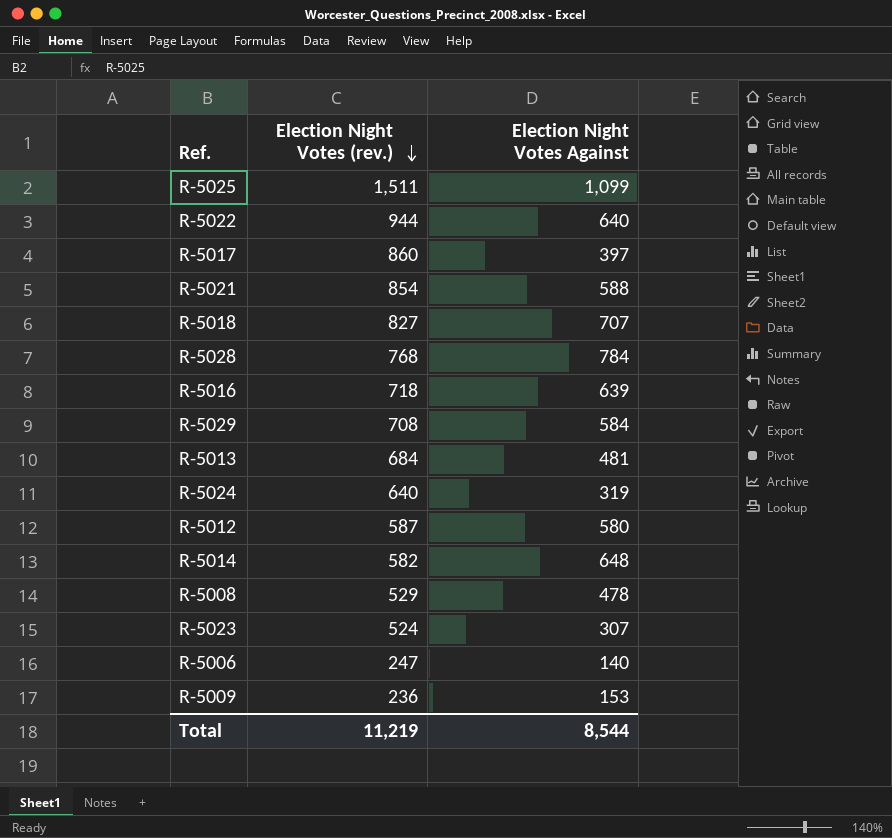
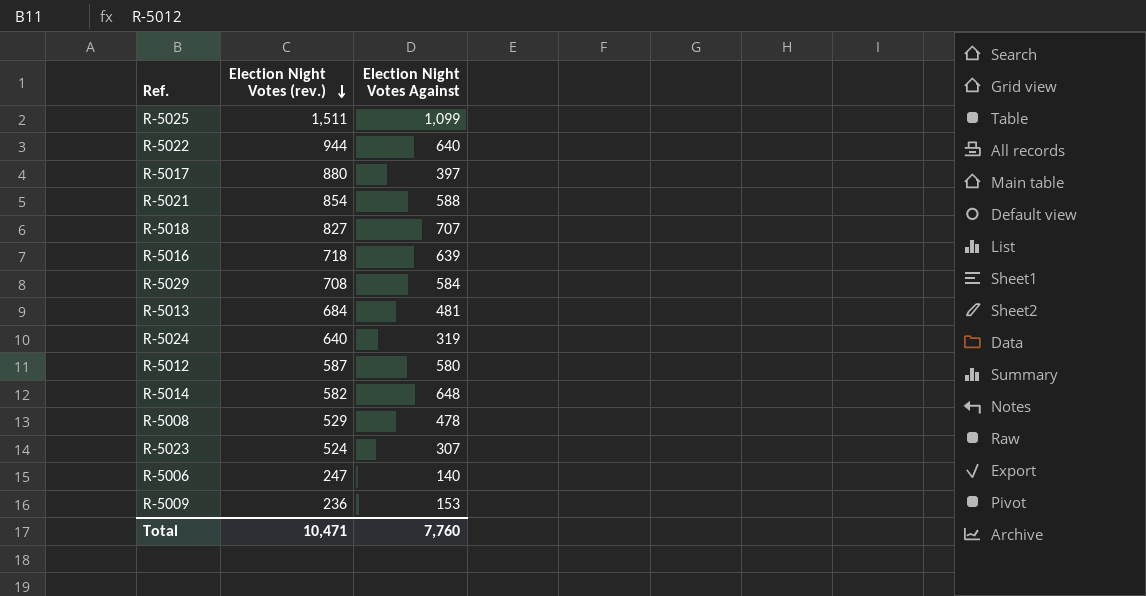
row R-5028: 768 | 784 -> none
R-5017 | Election Night Votes (rev.): 860 -> 880
Total | Election Night Votes (rev.): 11,219 -> 10,471
Total | Election Night Votes Against: 8,544 -> 7,760

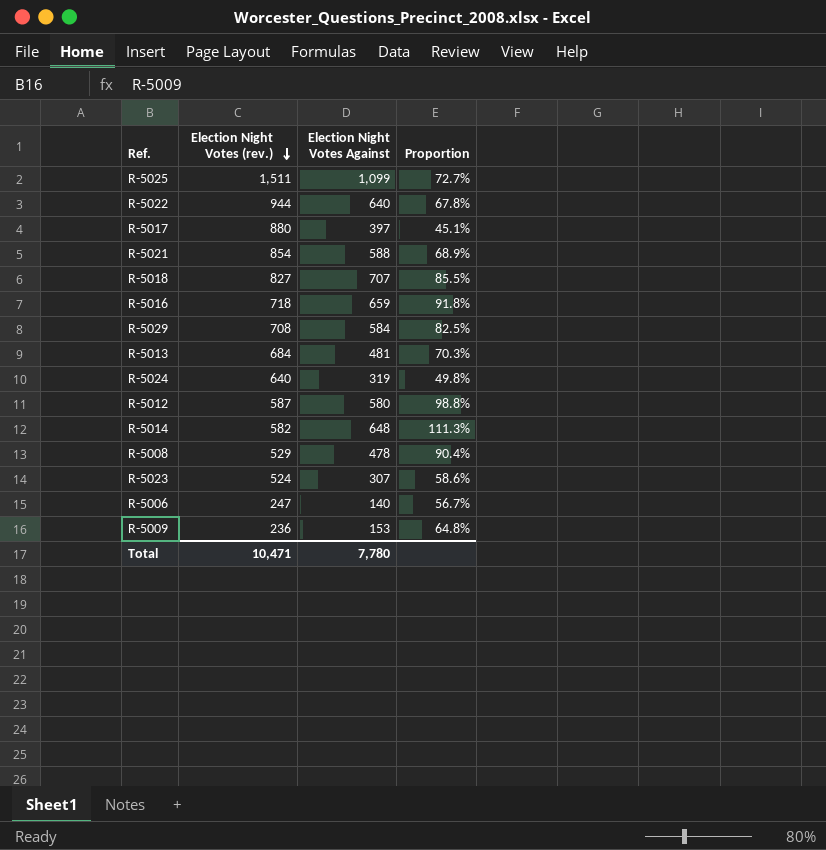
column Proportion | formula: none -> [Election Night Votes Against] / [Election Night Votes (rev.)]
R-5016 | Election Night Votes Against: 639 -> 659
Total | Election Night Votes Against: 7,760 -> 7,780

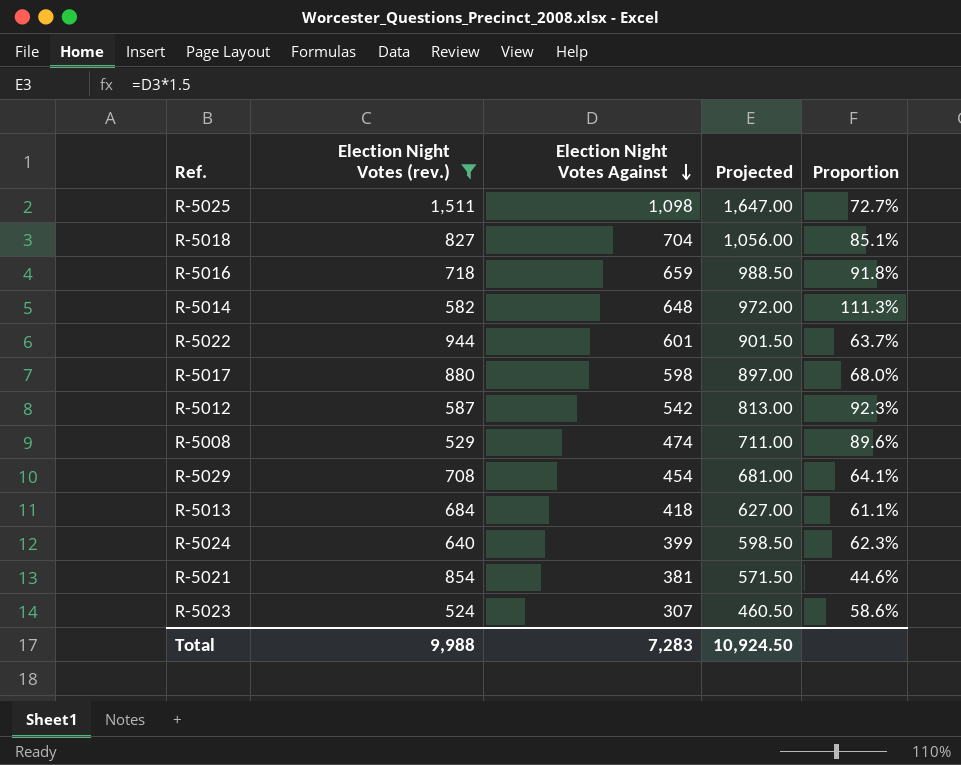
filter: none -> Election Night Votes (rev.) >= 524
row order: Election Night Votes (rev.) descending -> Election Night Votes Against descending
column Projected | formula: none -> [Election Night Votes Against] * 1.5
R-5025 | Election Night Votes Against: 1,099 -> 1,098
R-5018 | Election Night Votes Against: 707 -> 704
R-5018 | Proportion: 85.5% -> 85.1%
R-5022 | Election Night Votes Against: 640 -> 601
R-5022 | Proportion: 67.8% -> 63.7%
R-5017 | Election Night Votes Against: 397 -> 598
R-5017 | Proportion: 45.1% -> 68.0%
R-5012 | Election Night Votes Against: 580 -> 542
R-5012 | Proportion: 98.8% -> 92.3%
R-5008 | Election Night Votes Against: 478 -> 474
R-5008 | Proportion: 90.4% -> 89.6%
R-5029 | Election Night Votes Against: 584 -> 454
R-5029 | Proportion: 82.5% -> 64.1%
R-5013 | Election Night Votes Against: 481 -> 418
R-5013 | Proportion: 70.3% -> 61.1%
R-5024 | Election Night Votes Against: 319 -> 399
R-5024 | Proportion: 49.8% -> 62.3%
R-5021 | Election Night Votes Against: 588 -> 381
R-5021 | Proportion: 68.9% -> 44.6%
Total | Election Night Votes (rev.): 10,471 -> 9,988
Total | Election Night Votes Against: 7,780 -> 7,283

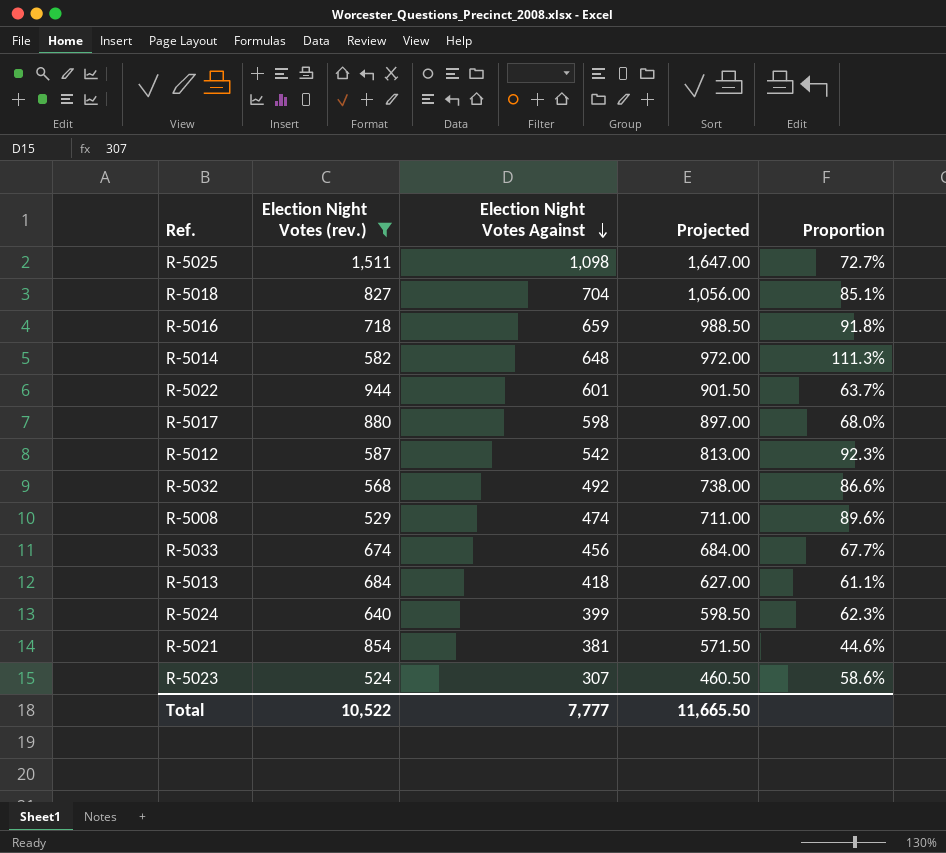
row R-5029: 708 | 454 | 681.00 | 64.1% -> none
row R-5032: none -> 568 | 492 | 738.00 | 86.6%
row R-5033: none -> 674 | 456 | 684.00 | 67.7%
Total | Election Night Votes (rev.): 9,988 -> 10,522
Total | Election Night Votes Against: 7,283 -> 7,777
Total | Projected: 10,924.50 -> 11,665.50

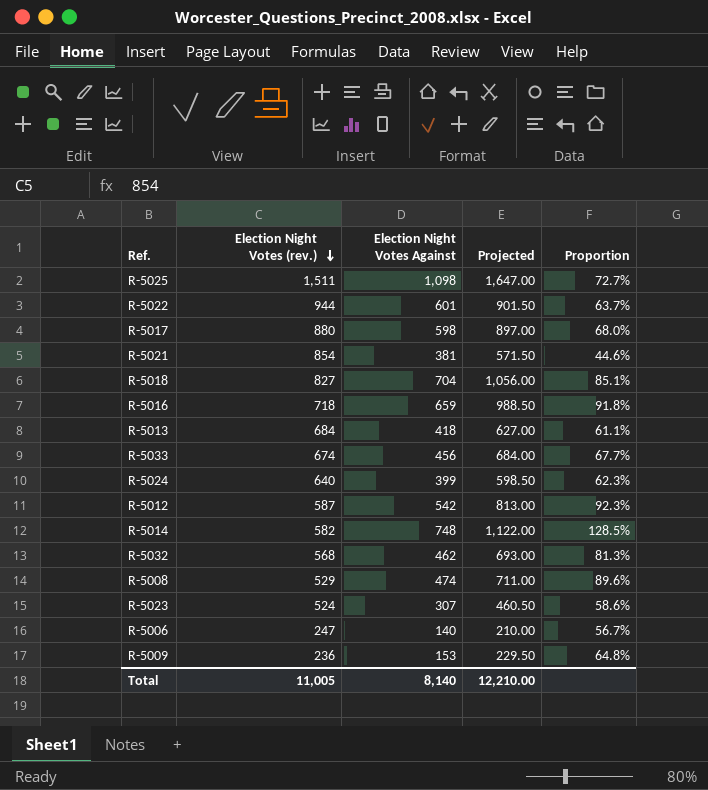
filter: Election Night Votes (rev.) >= 524 -> none
row order: Election Night Votes Against descending -> Election Night Votes (rev.) descending
R-5014 | Election Night Votes Against: 648 -> 748
R-5014 | Projected: 972.00 -> 1,122.00
R-5014 | Proportion: 111.3% -> 128.5%
R-5032 | Election Night Votes Against: 492 -> 462
R-5032 | Projected: 738.00 -> 693.00
R-5032 | Proportion: 86.6% -> 81.3%
Total | Election Night Votes (rev.): 10,522 -> 11,005
Total | Election Night Votes Against: 7,777 -> 8,140
Total | Projected: 11,665.50 -> 12,210.00

